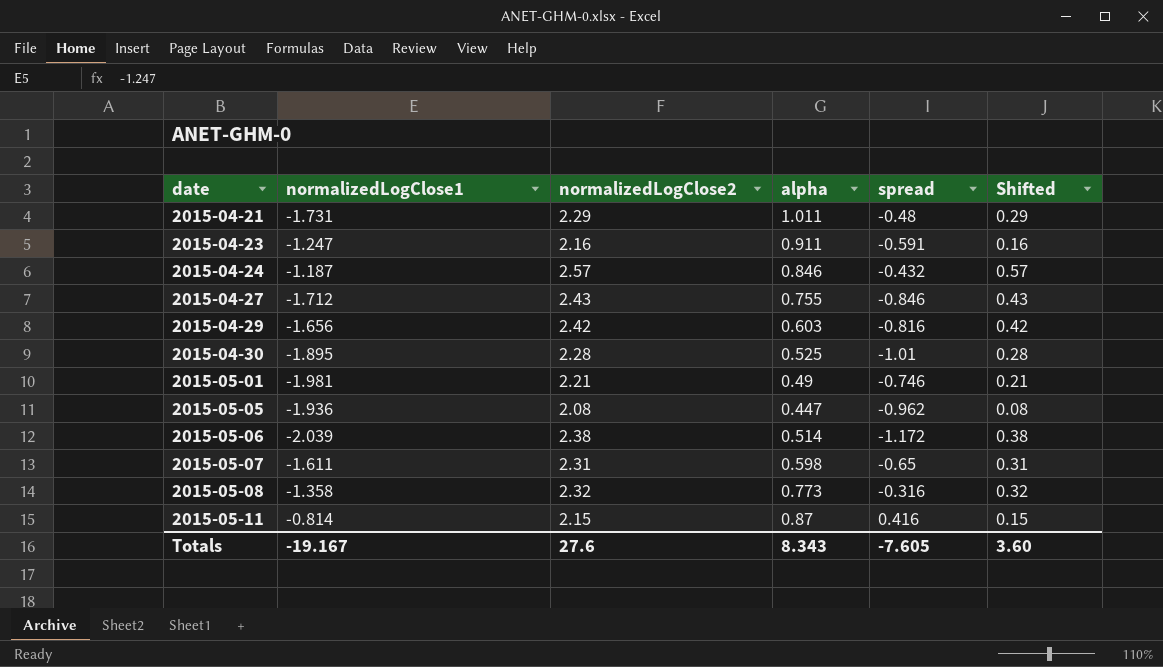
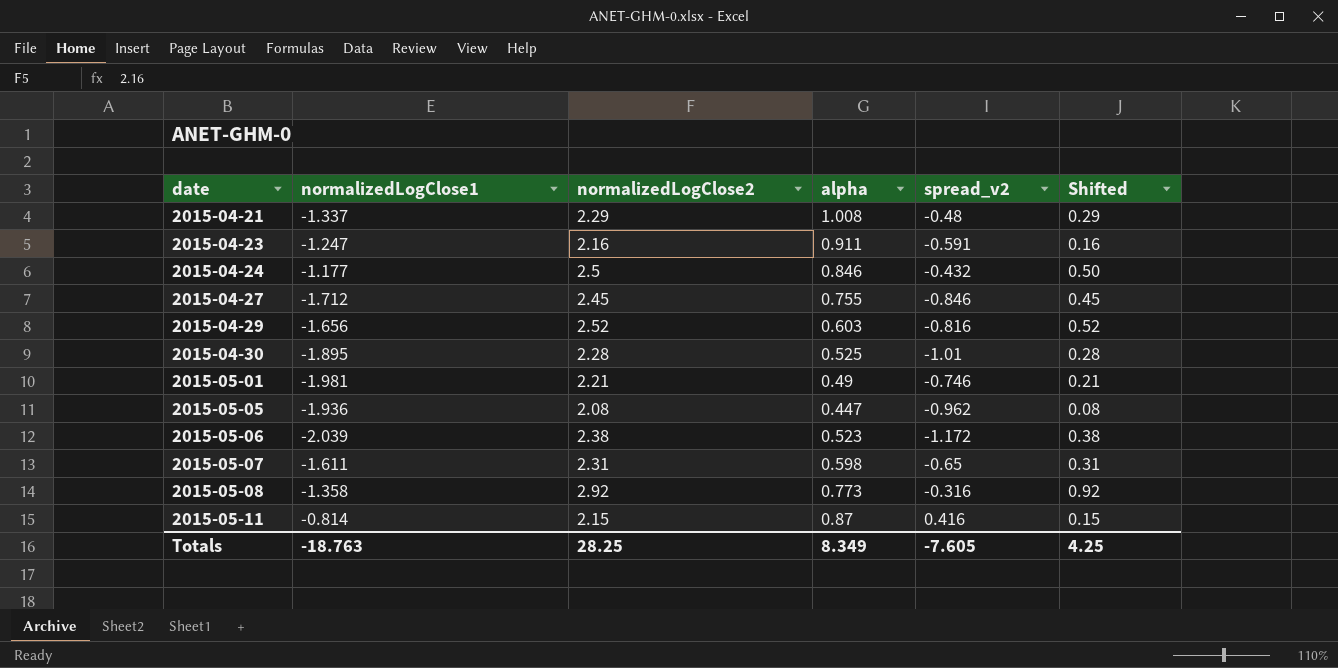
column name: spread -> spread_v2
2015-04-21 | normalizedLogClose1: -1.731 -> -1.337
2015-04-21 | alpha: 1.011 -> 1.008
2015-04-24 | normalizedLogClose1: -1.187 -> -1.177
2015-04-24 | normalizedLogClose2: 2.57 -> 2.5
2015-04-24 | Shifted: 0.57 -> 0.50
2015-04-27 | normalizedLogClose2: 2.43 -> 2.45
2015-04-27 | Shifted: 0.43 -> 0.45
2015-04-29 | normalizedLogClose2: 2.42 -> 2.52
2015-04-29 | Shifted: 0.42 -> 0.52
2015-05-06 | alpha: 0.514 -> 0.523
2015-05-08 | normalizedLogClose2: 2.32 -> 2.92
2015-05-08 | Shifted: 0.32 -> 0.92
Totals | normalizedLogClose1: -19.167 -> -18.763
Totals | normalizedLogClose2: 27.6 -> 28.25
Totals | alpha: 8.343 -> 8.349
Totals | Shifted: 3.60 -> 4.25

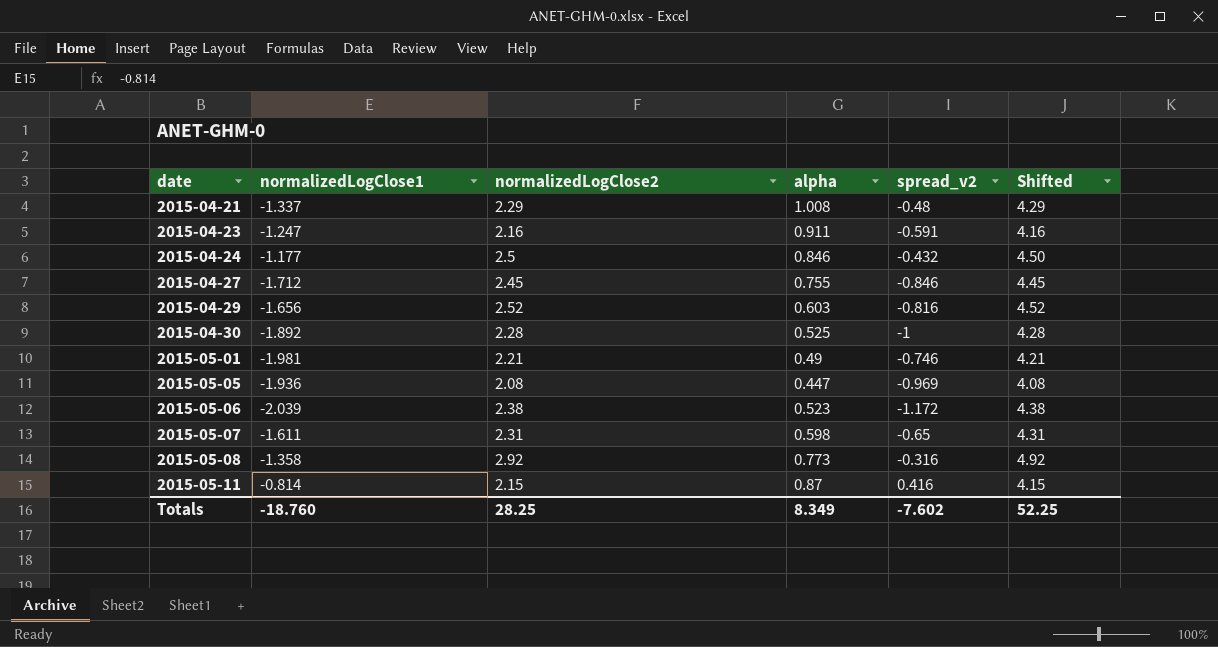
column Shifted | formula: [normalizedLogClose2] - 2 -> [normalizedLogClose2] + 2
2015-04-30 | normalizedLogClose1: -1.895 -> -1.892
2015-04-30 | spread_v2: -1.01 -> -1
2015-05-05 | spread_v2: -0.962 -> -0.969
Totals | normalizedLogClose1: -18.763 -> -18.760
Totals | spread_v2: -7.605 -> -7.602
Totals | Shifted: 4.25 -> 52.25

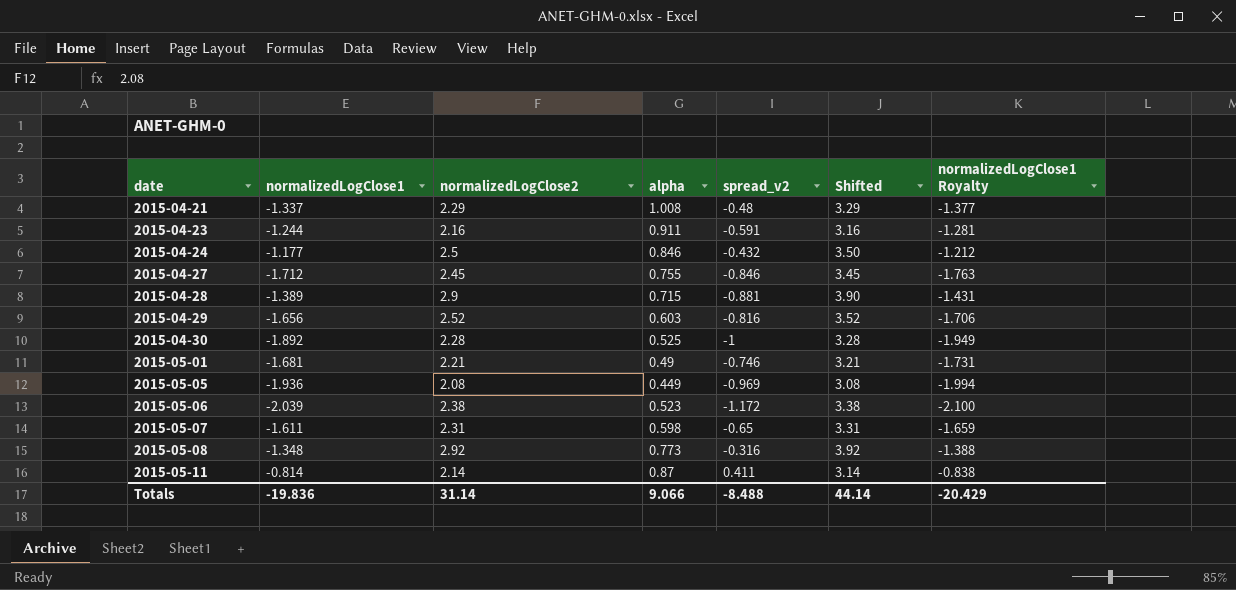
column Shifted | formula: [normalizedLogClose2] + 2 -> [normalizedLogClose2] + 1
column normalizedLogClose1 Royalty | formula: none -> [normalizedLogClose1] * 1.03
2015-04-23 | normalizedLogClose1: -1.247 -> -1.244
row 2015-04-28: none -> -1.389 | 2.9 | 0.715 | -0.881 | 3.90 | -1.431
2015-05-01 | normalizedLogClose1: -1.981 -> -1.681
2015-05-05 | alpha: 0.447 -> 0.449
2015-05-08 | normalizedLogClose1: -1.358 -> -1.348
2015-05-11 | normalizedLogClose2: 2.15 -> 2.14
2015-05-11 | spread_v2: 0.416 -> 0.411
Totals | normalizedLogClose1: -18.760 -> -19.836
Totals | normalizedLogClose2: 28.25 -> 31.14
Totals | alpha: 8.349 -> 9.066
Totals | spread_v2: -7.602 -> -8.488
Totals | Shifted: 52.25 -> 44.14

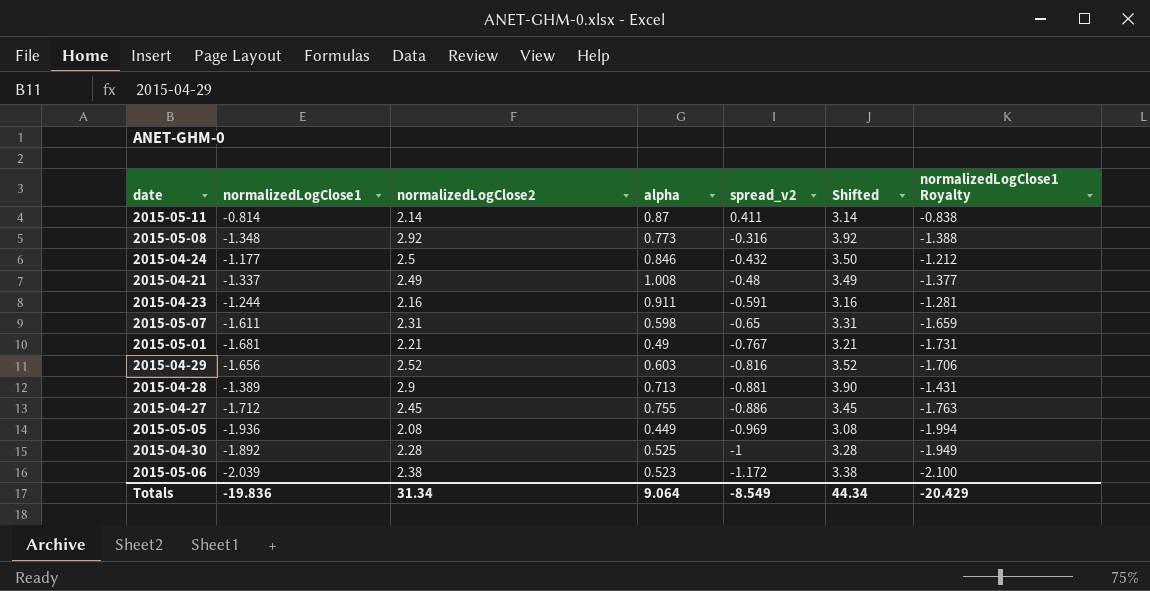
row order: date ascending -> spread_v2 descending
2015-04-21 | normalizedLogClose2: 2.29 -> 2.49
2015-04-21 | Shifted: 3.29 -> 3.49
2015-05-01 | spread_v2: -0.746 -> -0.767
2015-04-28 | alpha: 0.715 -> 0.713
2015-04-27 | spread_v2: -0.846 -> -0.886
Totals | normalizedLogClose2: 31.14 -> 31.34
Totals | alpha: 9.066 -> 9.064
Totals | spread_v2: -8.488 -> -8.549
Totals | Shifted: 44.14 -> 44.34

